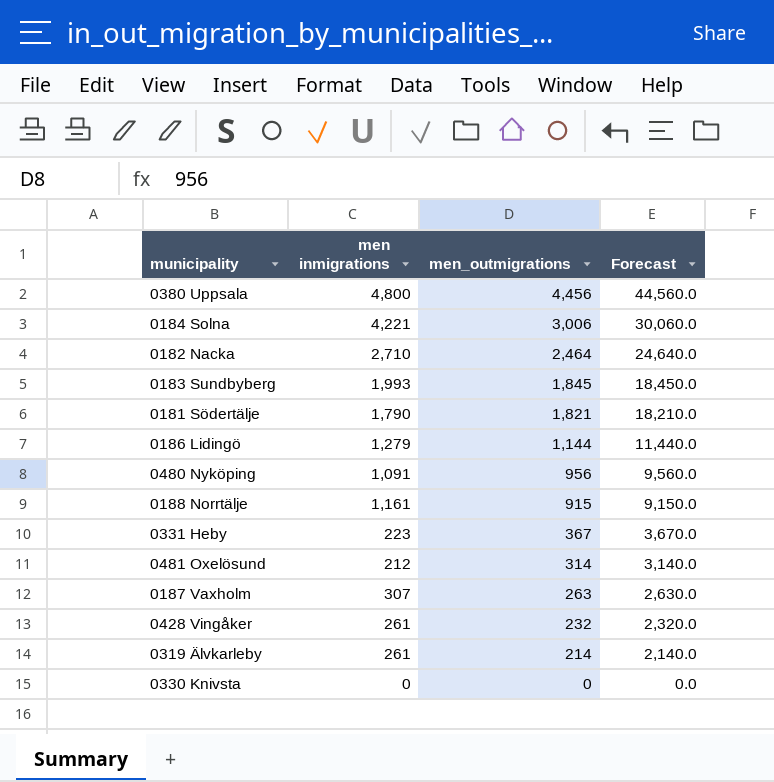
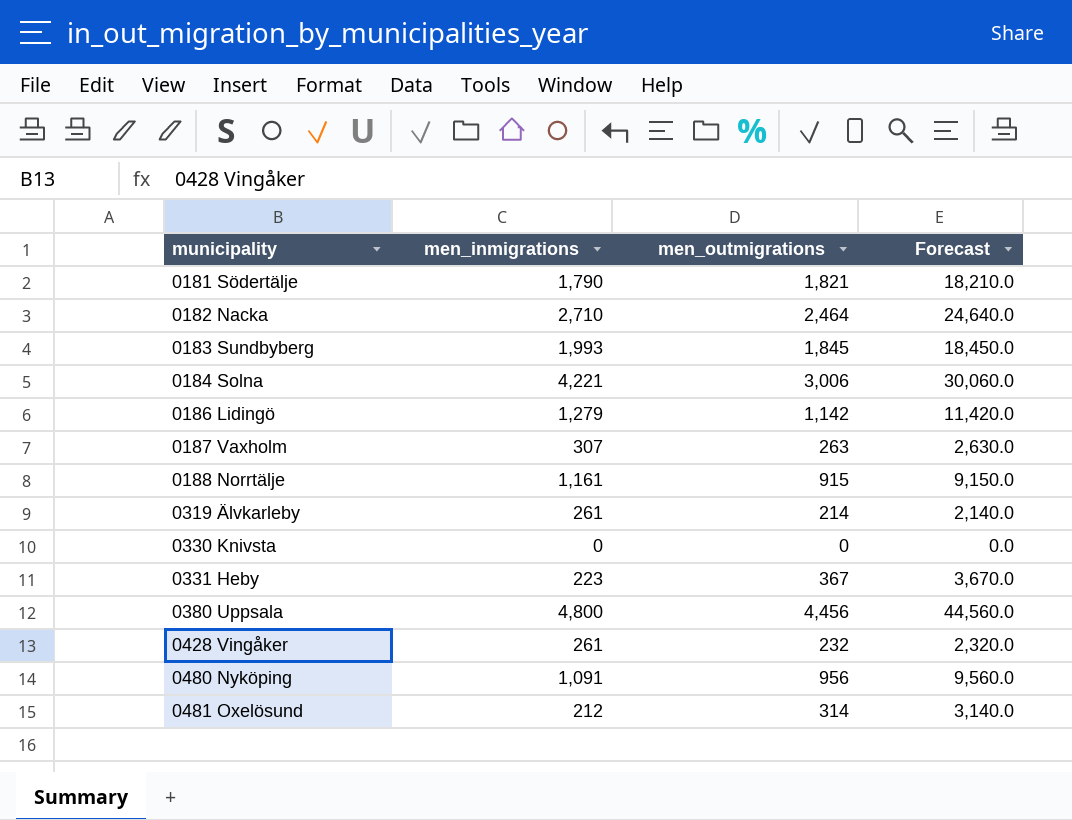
row order: men_outmigrations descending -> municipality ascending
column name: men inmigrations -> men_inmigrations
0186 Lidingö | men_outmigrations: 1,144 -> 1,142
0186 Lidingö | Forecast: 11,440.0 -> 11,420.0

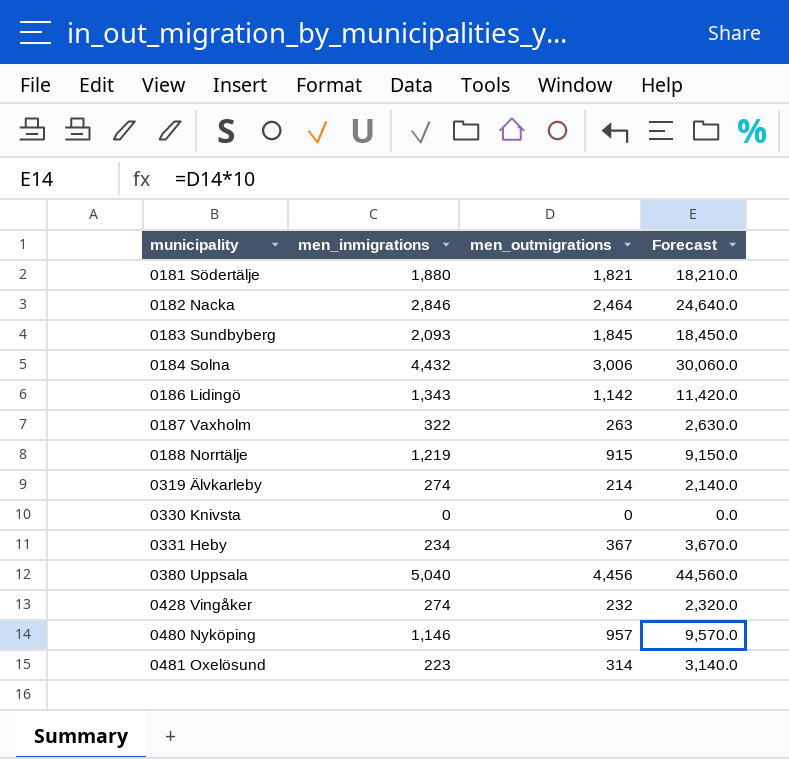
0181 Södertälje | men_inmigrations: 1,790 -> 1,880
0182 Nacka | men_inmigrations: 2,710 -> 2,846
0183 Sundbyberg | men_inmigrations: 1,993 -> 2,093
0184 Solna | men_inmigrations: 4,221 -> 4,432
0186 Lidingö | men_inmigrations: 1,279 -> 1,343
0187 Vaxholm | men_inmigrations: 307 -> 322
0188 Norrtälje | men_inmigrations: 1,161 -> 1,219
0319 Älvkarleby | men_inmigrations: 261 -> 274
0331 Heby | men_inmigrations: 223 -> 234
0380 Uppsala | men_inmigrations: 4,800 -> 5,040
0428 Vingåker | men_inmigrations: 261 -> 274
0480 Nyköping | men_inmigrations: 1,091 -> 1,146
0480 Nyköping | men_outmigrations: 956 -> 957
0480 Nyköping | Forecast: 9,560.0 -> 9,570.0
0481 Oxelösund | men_inmigrations: 212 -> 223

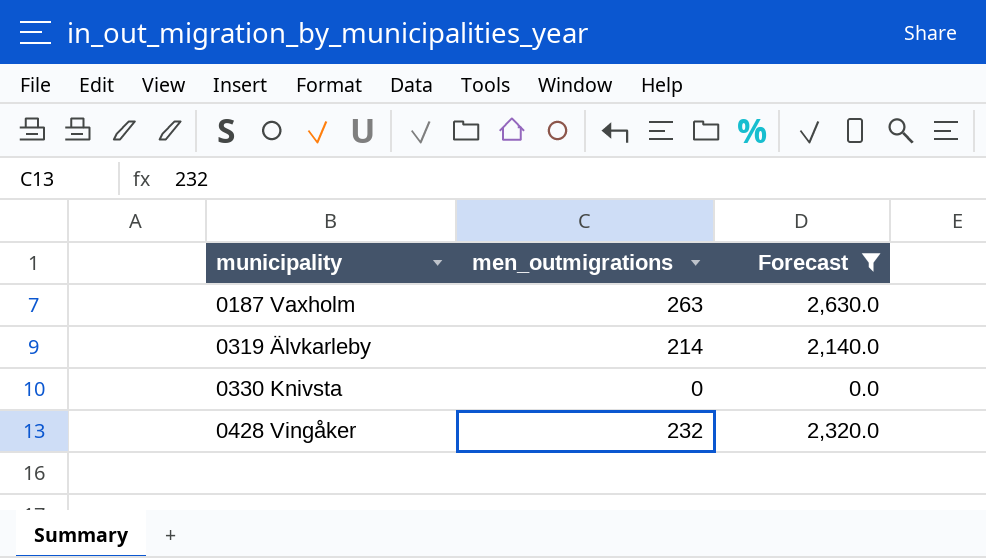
filter: none -> Forecast <= 2,630.0
column men_inmigrations | position: 2 -> none

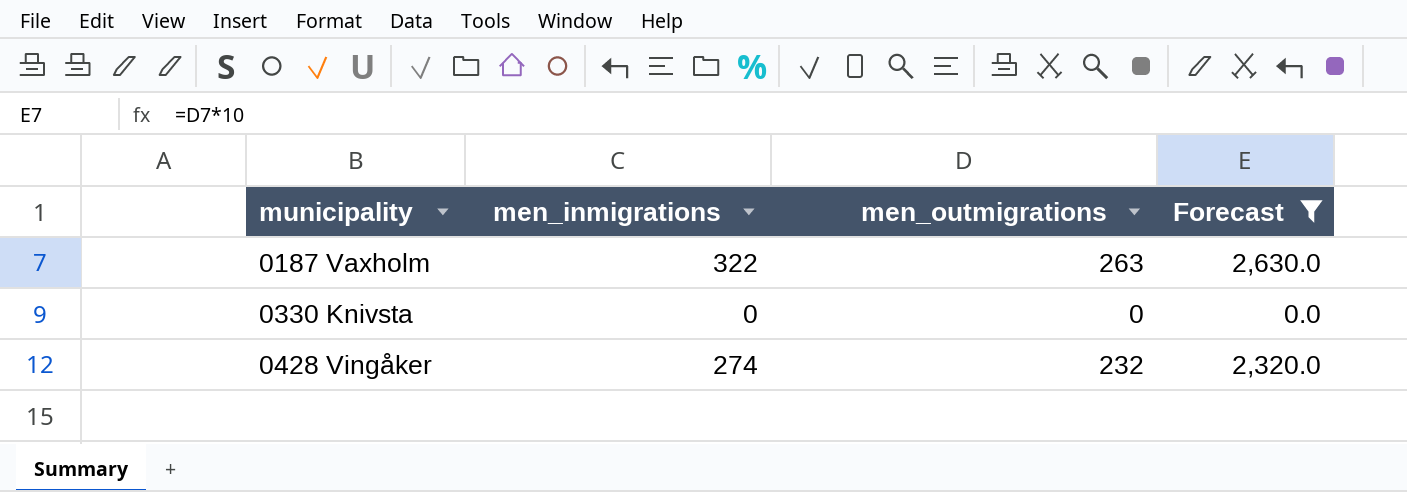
column men_inmigrations | position: none -> 2
row 0319 Älvkarleby: 214 | 2,140.0 -> none

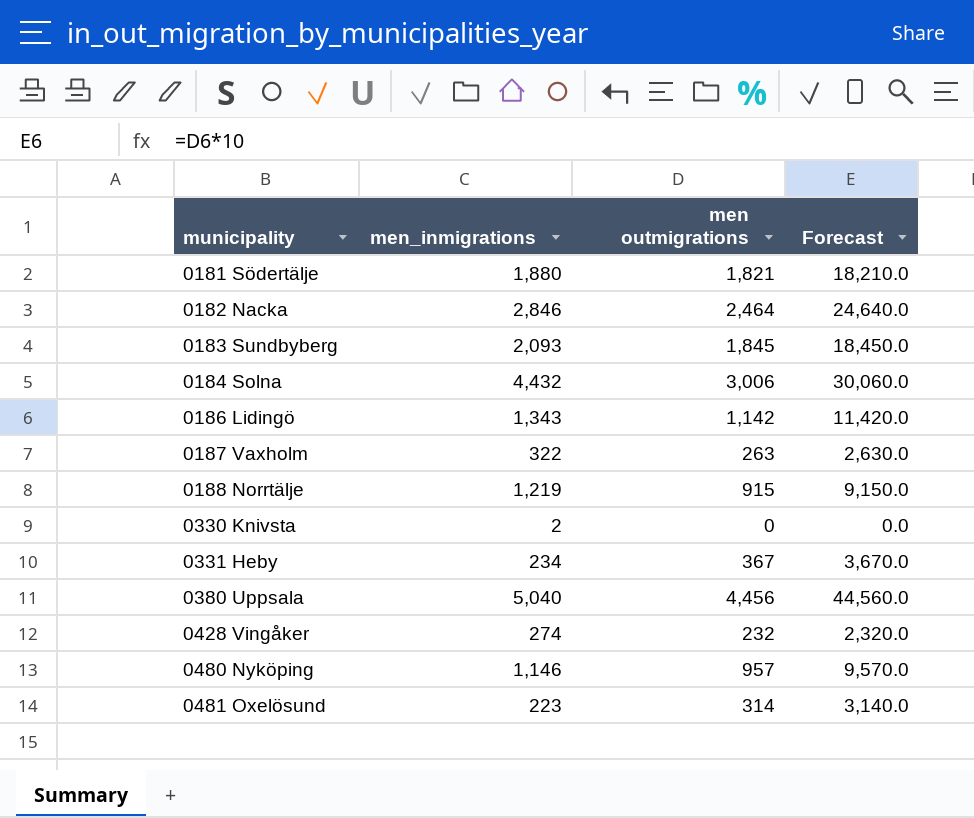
filter: Forecast <= 2,630.0 -> none
column name: men_outmigrations -> men outmigrations
0330 Knivsta | men_inmigrations: 0 -> 2

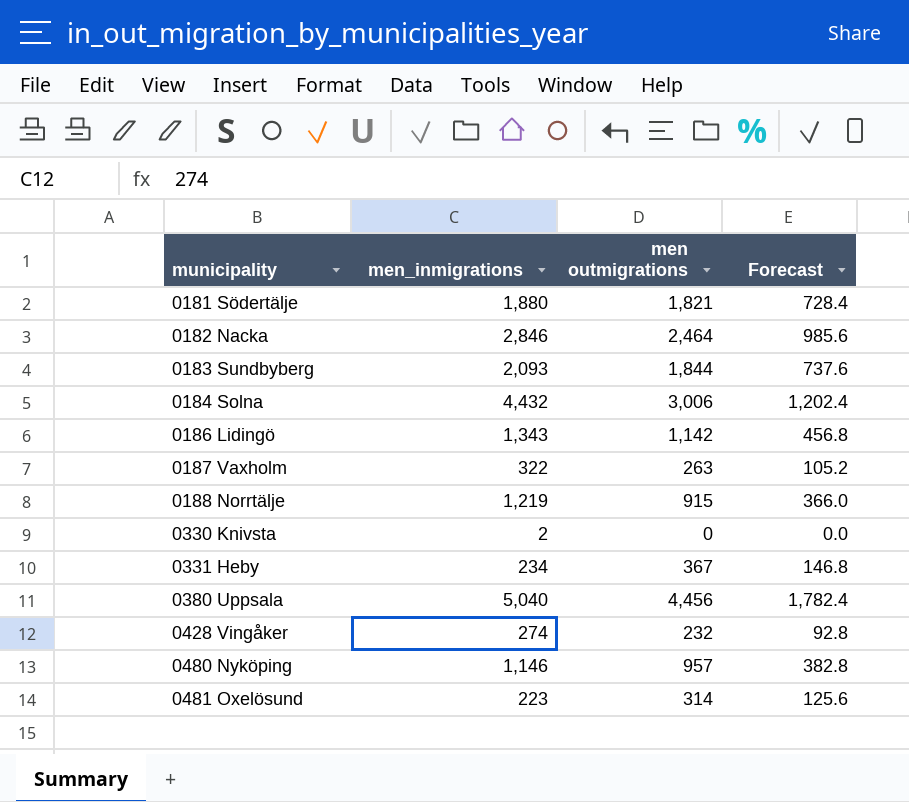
column Forecast | formula: [men outmigrations] * 10 -> [men outmigrations] * 0.4
0183 Sundbyberg | men outmigrations: 1,845 -> 1,844

